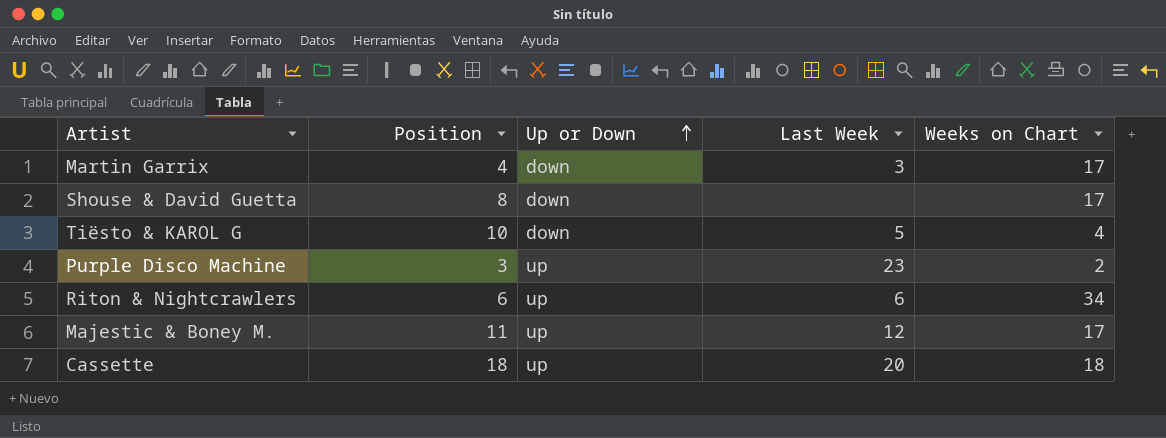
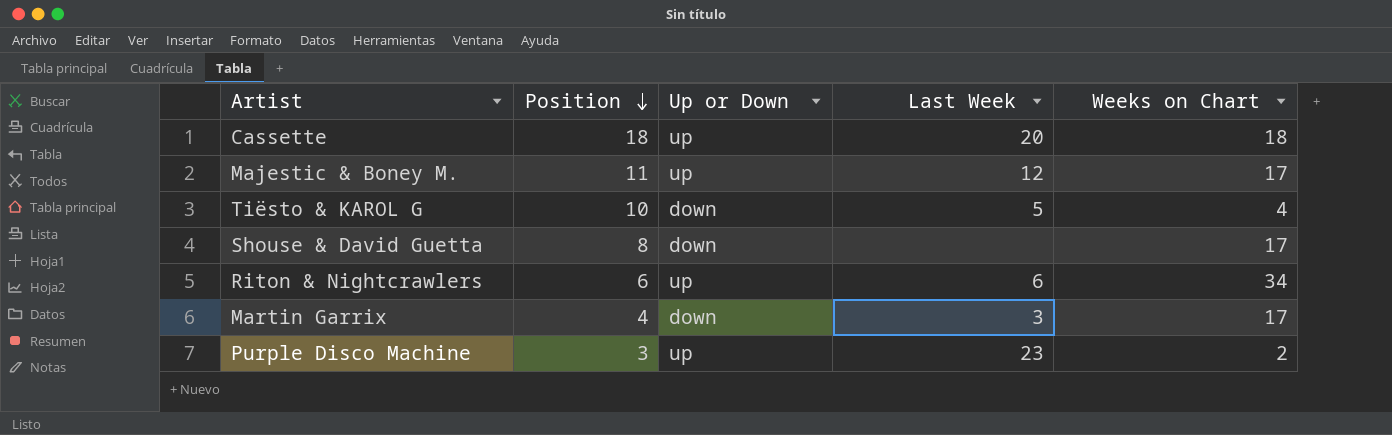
row order: Up or Down ascending -> Position descending

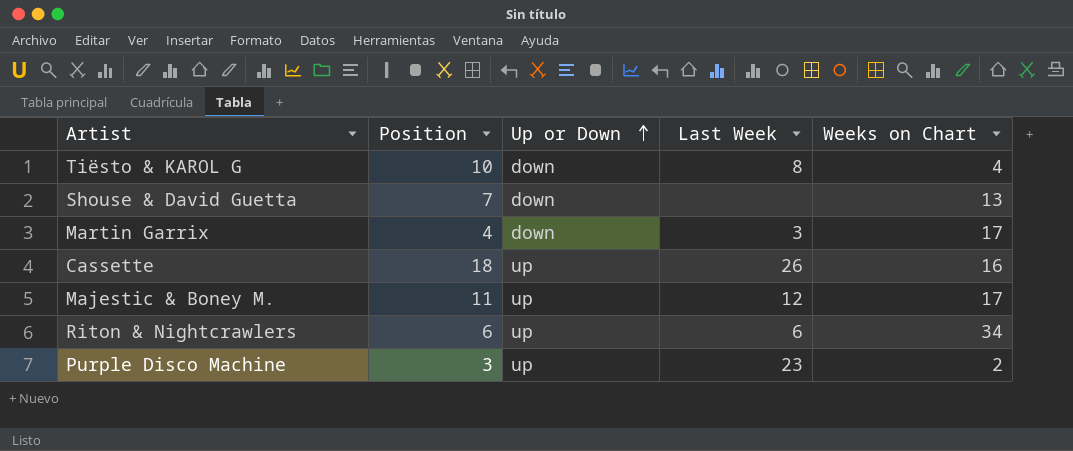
row order: Position descending -> Up or Down ascending
Tiësto & KAROL G | Last Week: 5 -> 8
Shouse & David Guetta | Position: 8 -> 7
Shouse & David Guetta | Weeks on Chart: 17 -> 13
Cassette | Last Week: 20 -> 26
Cassette | Weeks on Chart: 18 -> 16

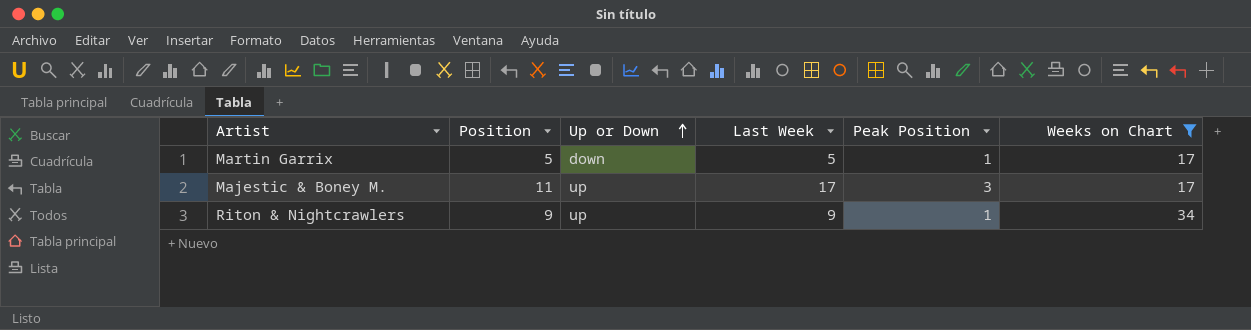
filter: none -> Weeks on Chart >= 17
column Peak Position | position: none -> 5
Martin Garrix | Position: 4 -> 5
Martin Garrix | Last Week: 3 -> 5
Majestic & Boney M. | Last Week: 12 -> 17
Riton & Nightcrawlers | Position: 6 -> 9
Riton & Nightcrawlers | Last Week: 6 -> 9

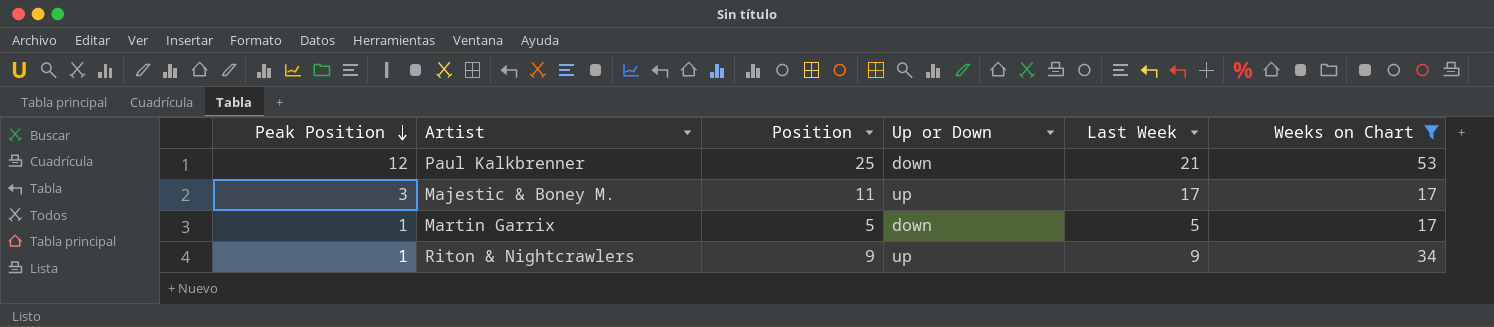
row order: Up or Down ascending -> Peak Position descending
column Peak Position | position: 5 -> 1
row Paul Kalkbrenner: none -> 12 | 25 | down | 21 | 53

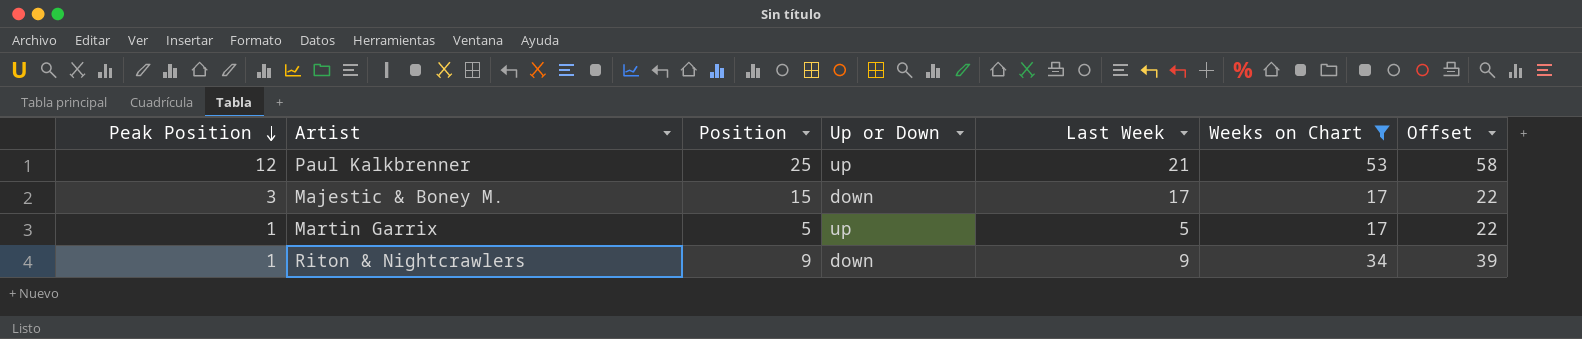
column Offset | formula: none -> [Weeks on Chart] + 5
Paul Kalkbrenner | Up or Down: down -> up
Majestic & Boney M. | Position: 11 -> 15
Majestic & Boney M. | Up or Down: up -> down
Martin Garrix | Up or Down: down -> up
Riton & Nightcrawlers | Up or Down: up -> down

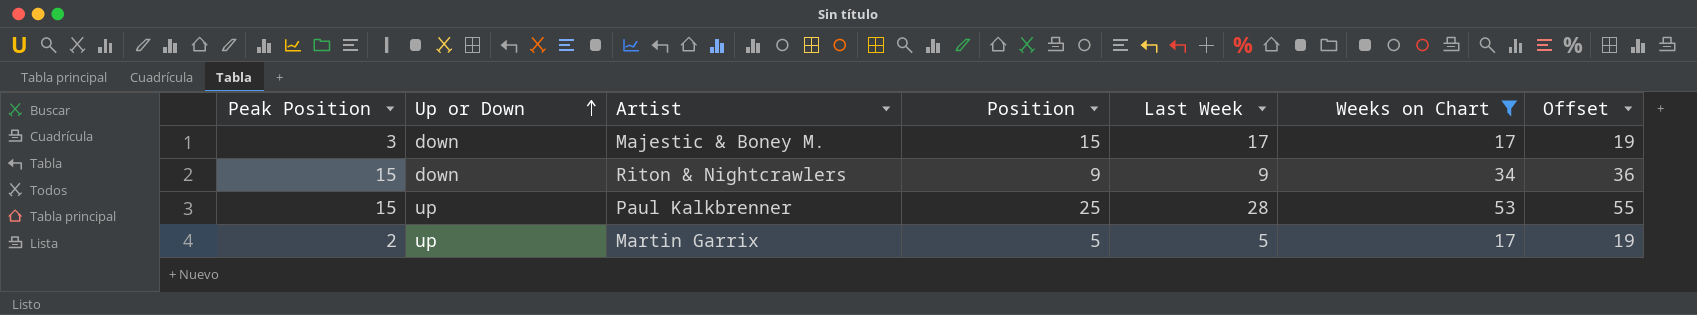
row order: Peak Position descending -> Up or Down ascending
column Up or Down | position: 4 -> 2
column Offset | formula: [Weeks on Chart] + 5 -> [Weeks on Chart] + 2
Riton & Nightcrawlers | Peak Position: 1 -> 15
Paul Kalkbrenner | Peak Position: 12 -> 15
Paul Kalkbrenner | Last Week: 21 -> 28
Martin Garrix | Peak Position: 1 -> 2

